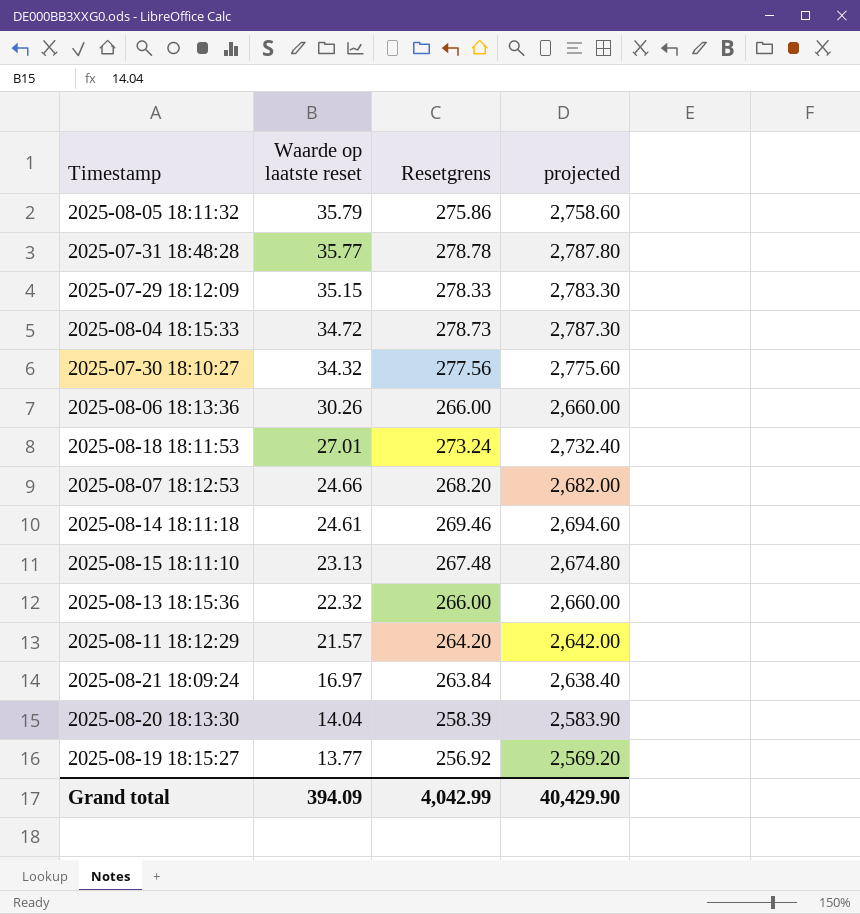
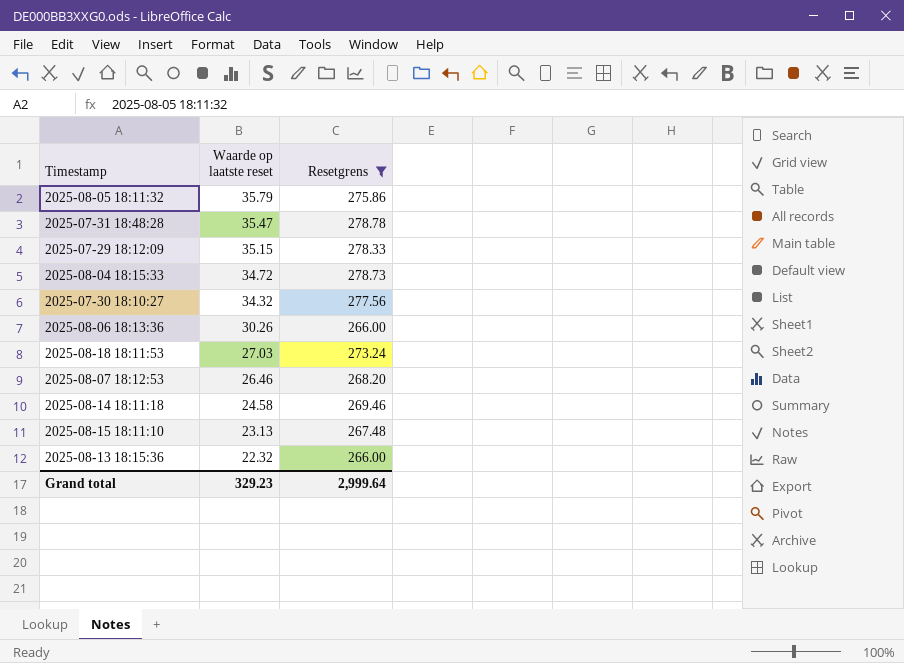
filter: none -> Resetgrens >= 266.00
column projected | formula: [Resetgrens] * 10 -> none
2025-07-31 18:48:28 | Waarde op laatste reset: 35.77 -> 35.47
2025-08-18 18:11:53 | Waarde op laatste reset: 27.01 -> 27.03
2025-08-07 18:12:53 | Waarde op laatste reset: 24.66 -> 26.46
2025-08-14 18:11:18 | Waarde op laatste reset: 24.61 -> 24.58
Grand total | Waarde op laatste reset: 394.09 -> 329.23
Grand total | Resetgrens: 4,042.99 -> 2,999.64

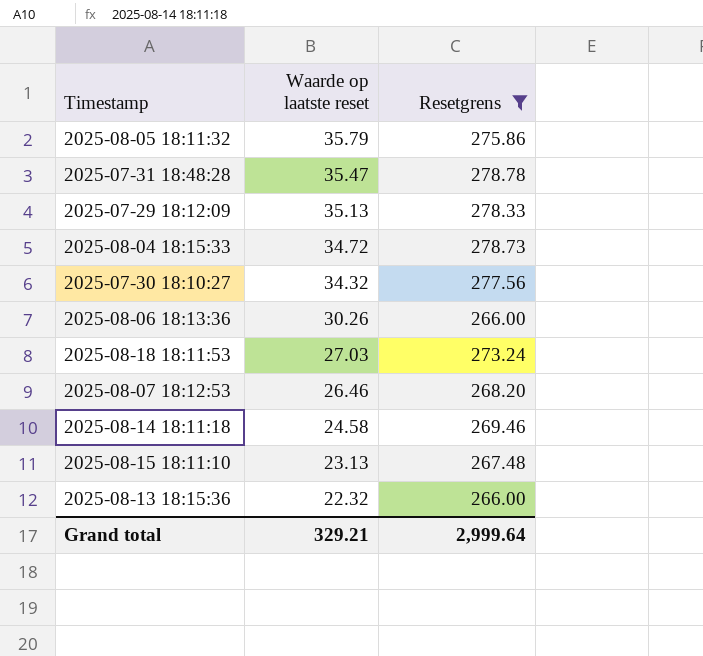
2025-07-29 18:12:09 | Waarde op laatste reset: 35.15 -> 35.13
Grand total | Waarde op laatste reset: 329.23 -> 329.21

